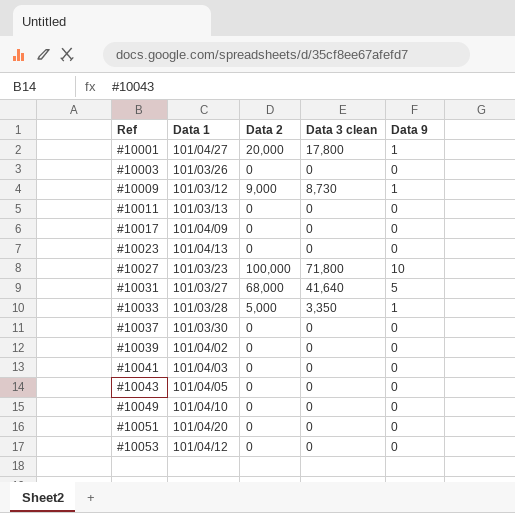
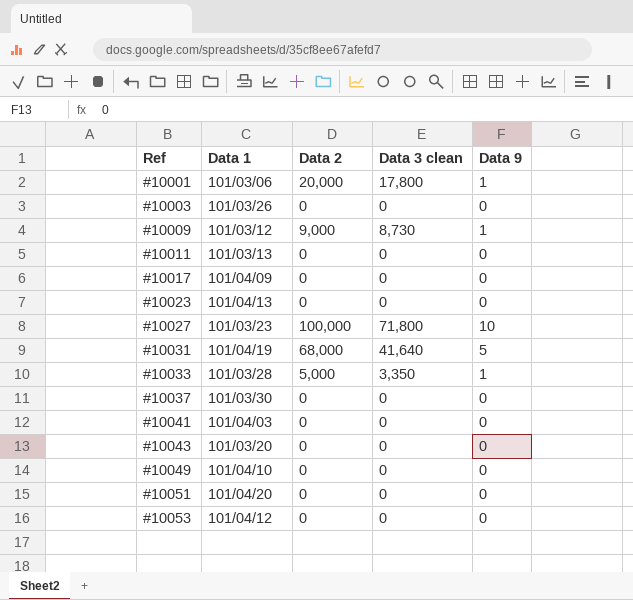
row #10039: 101/04/02 | 0 | 0 | 0 -> none
#10001 | Data 1: 101/04/27 -> 101/03/06
#10031 | Data 1: 101/03/27 -> 101/04/19
#10043 | Data 1: 101/04/05 -> 101/03/20

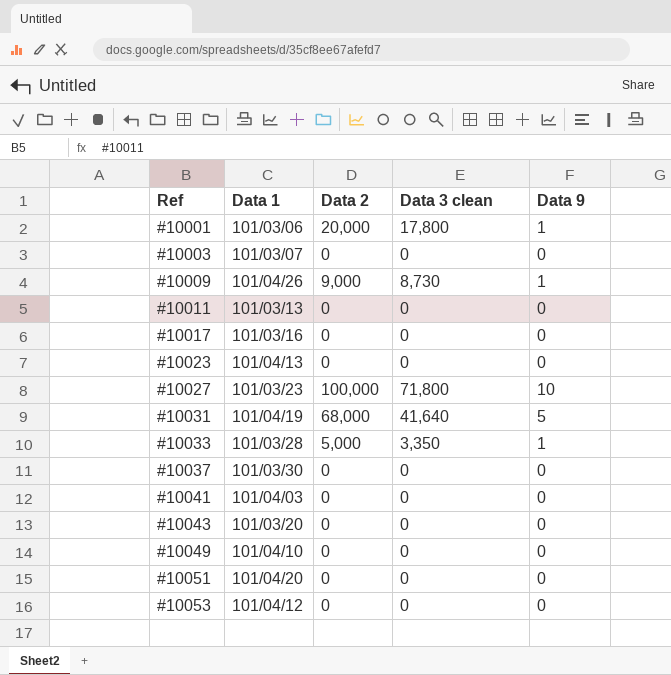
#10003 | Data 1: 101/03/26 -> 101/03/07
#10009 | Data 1: 101/03/12 -> 101/04/26
#10017 | Data 1: 101/04/09 -> 101/03/16

